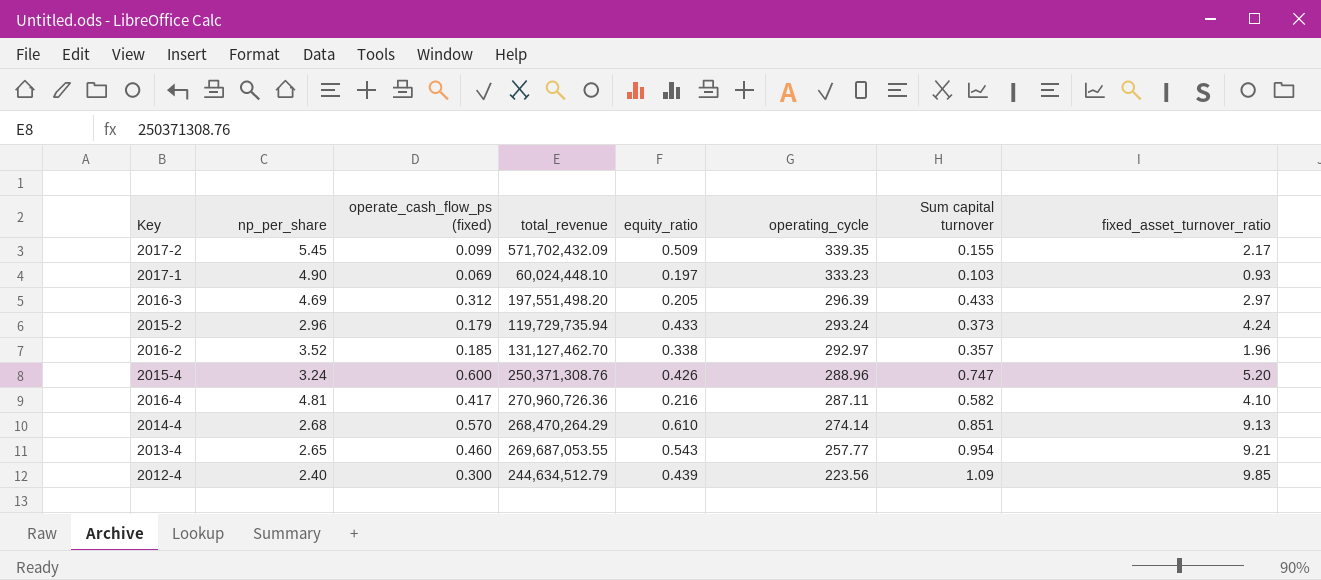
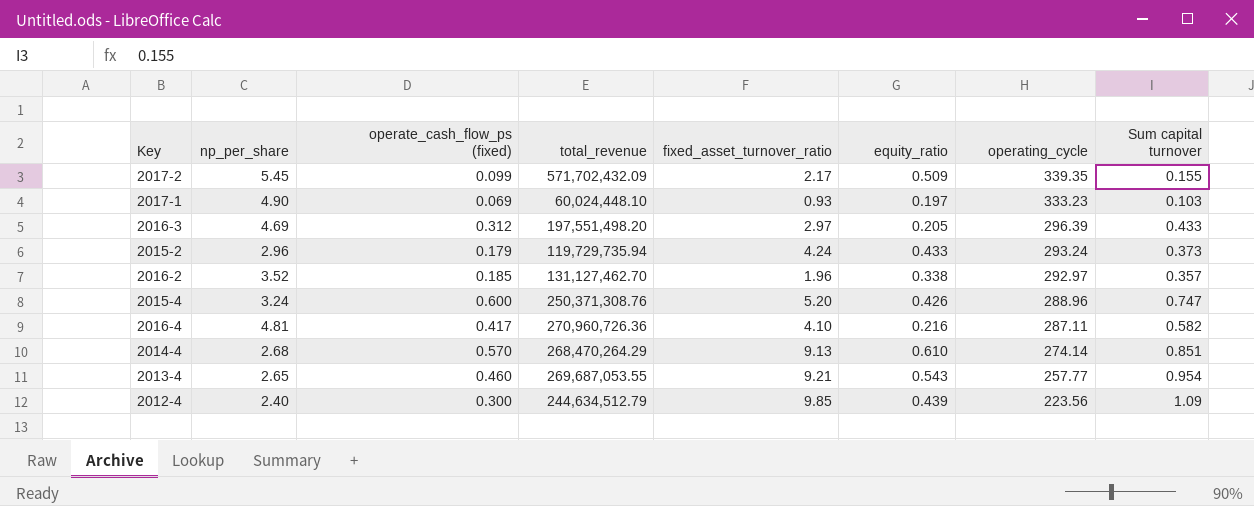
column fixed_asset_turnover_ratio | position: 8 -> 5

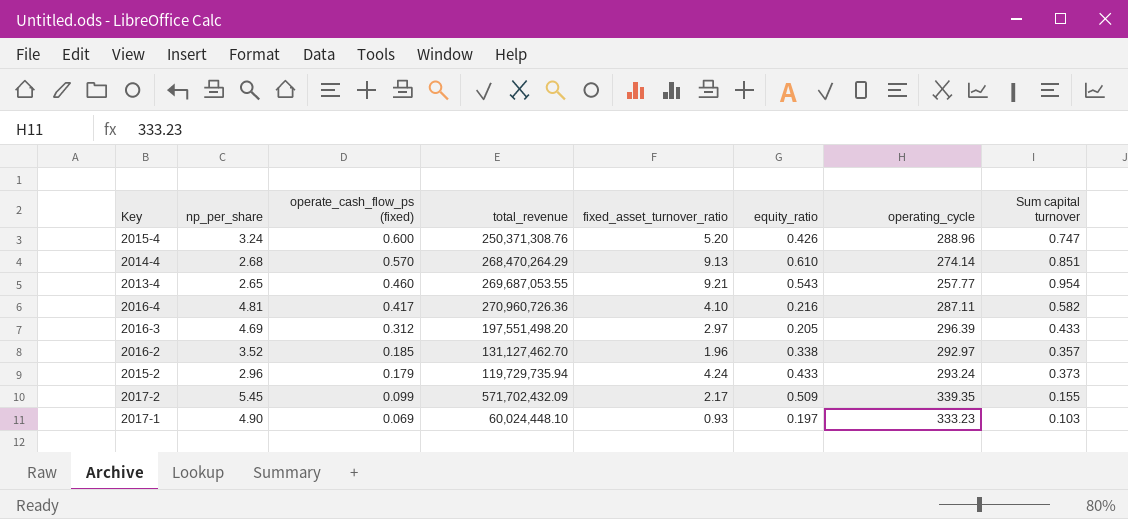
row order: operating_cycle descending -> operate_cash_flow_ps (fixed) descending
row 2012-4: 2.40 | 0.300 | 244,634,512.79 | 9.85 | 0.439 | 223.56 | 1.09 -> none

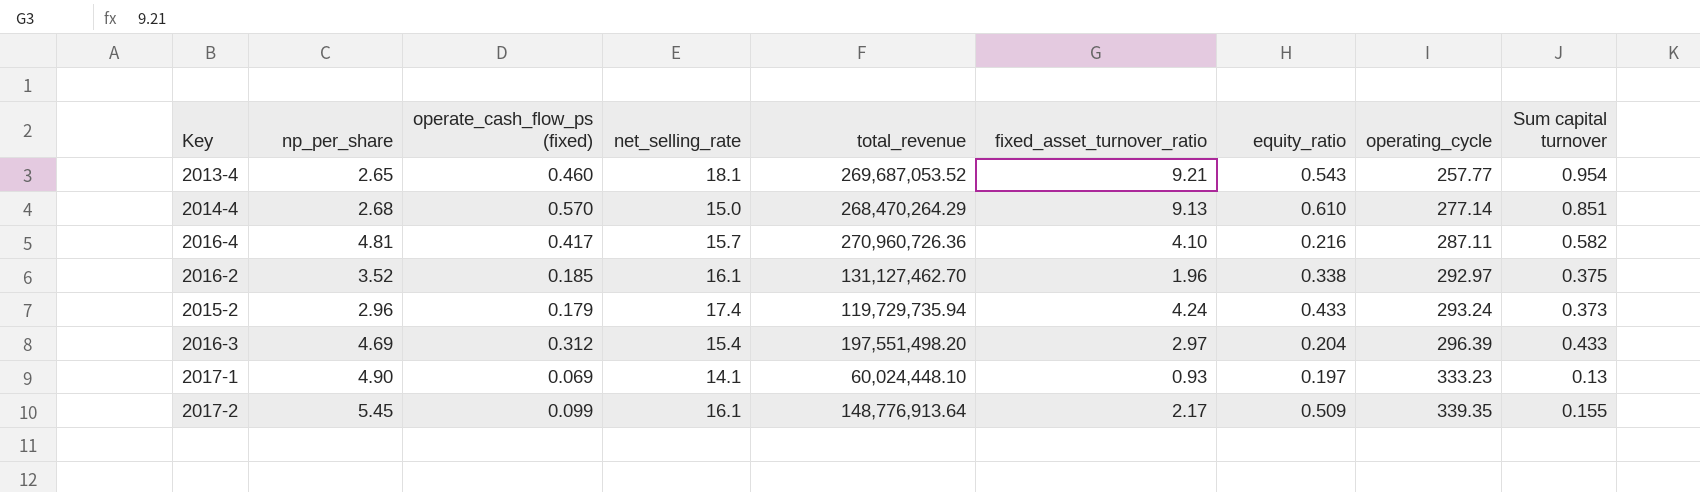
row order: operate_cash_flow_ps (fixed) descending -> operating_cycle ascending
column net_selling_rate | position: none -> 4
row 2015-4: 3.24 | 0.600 | 250,371,308.76 | 5.20 | 0.426 | 288.96 | 0.747 -> none
2013-4 | total_revenue: 269,687,053.55 -> 269,687,053.52
2014-4 | operating_cycle: 274.14 -> 277.14
2016-2 | Sum capital turnover: 0.357 -> 0.375
2016-3 | equity_ratio: 0.205 -> 0.204
2017-1 | Sum capital turnover: 0.103 -> 0.13
2017-2 | total_revenue: 571,702,432.09 -> 148,776,913.64

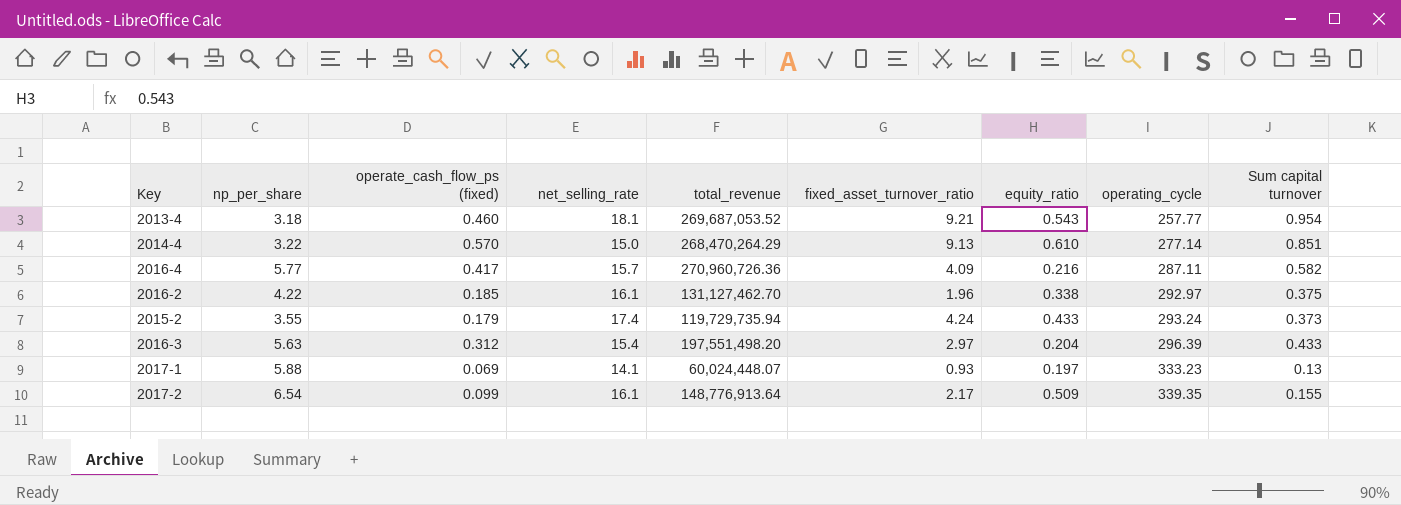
2013-4 | np_per_share: 2.65 -> 3.18
2014-4 | np_per_share: 2.68 -> 3.22
2016-4 | np_per_share: 4.81 -> 5.77
2016-4 | fixed_asset_turnover_ratio: 4.10 -> 4.09
2016-2 | np_per_share: 3.52 -> 4.22
2015-2 | np_per_share: 2.96 -> 3.55
2016-3 | np_per_share: 4.69 -> 5.63
2017-1 | np_per_share: 4.90 -> 5.88
2017-1 | total_revenue: 60,024,448.10 -> 60,024,448.07
2017-2 | np_per_share: 5.45 -> 6.54

